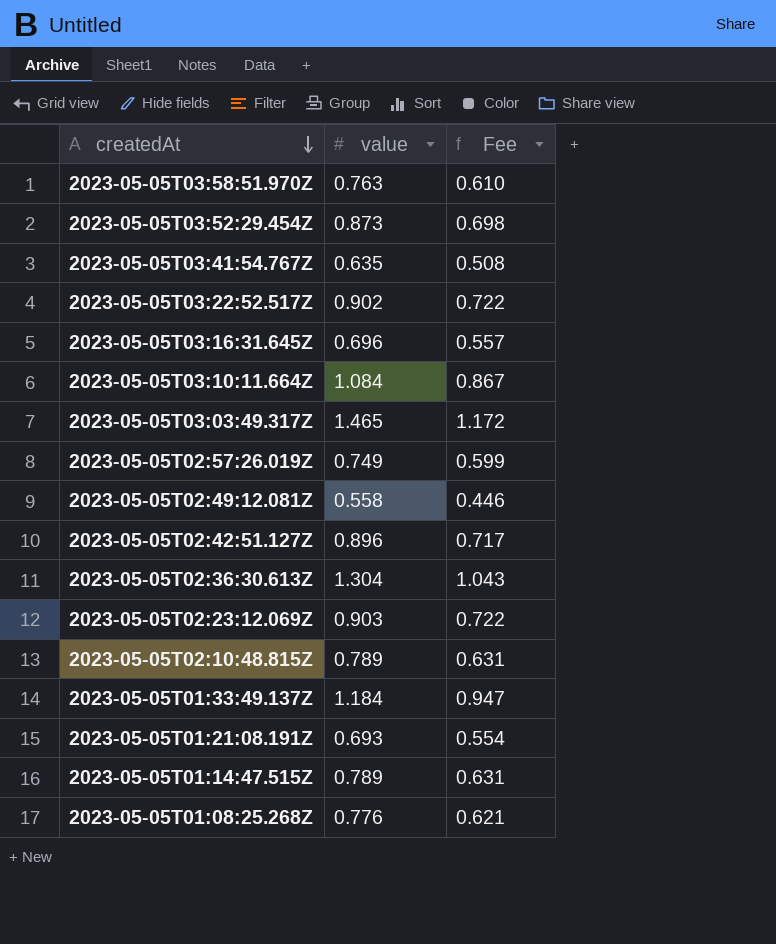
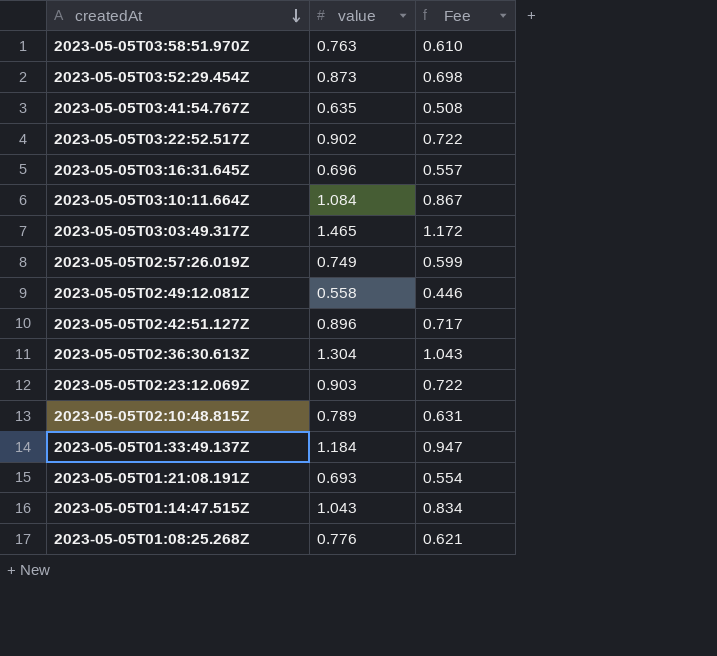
2023-05-05T01:14:47.515Z | value: 0.789 -> 1.043
2023-05-05T01:14:47.515Z | Fee: 0.631 -> 0.834

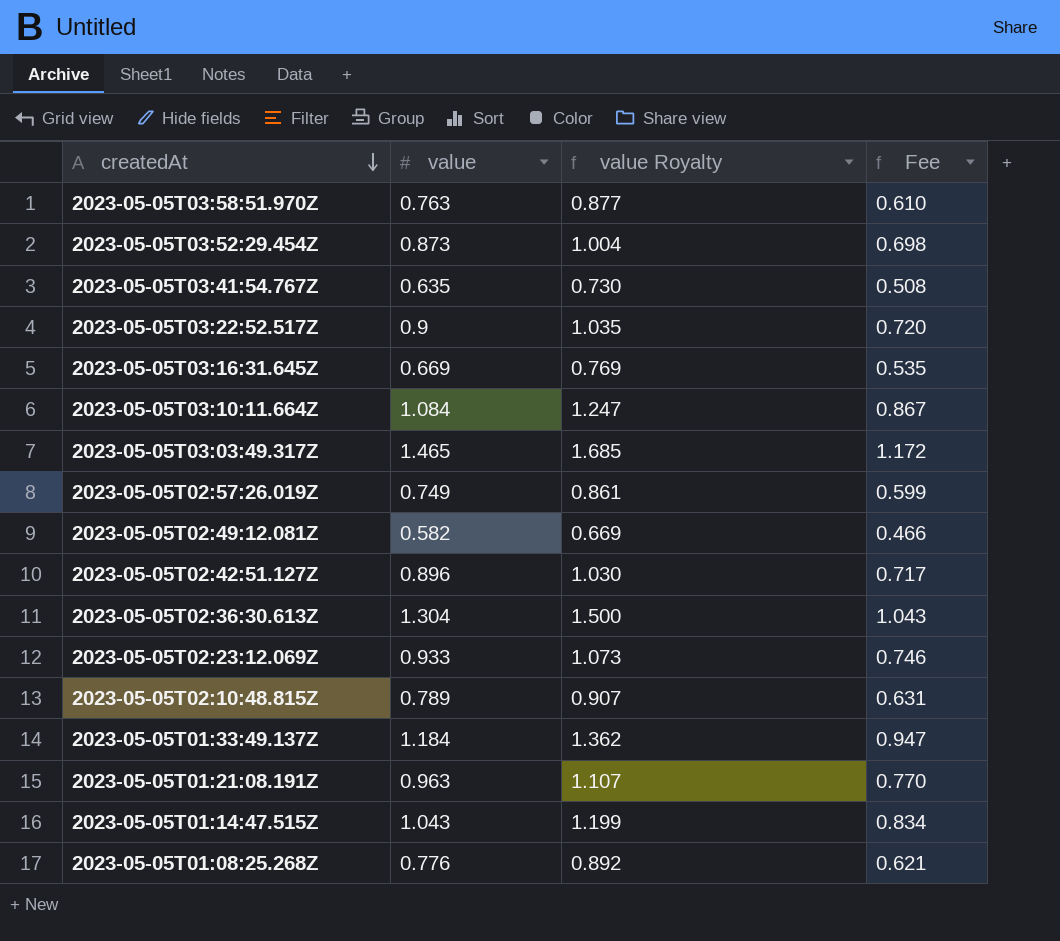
column value Royalty | formula: none -> [value] * 1.15
2023-05-05T03:22:52.517Z | value: 0.902 -> 0.9
2023-05-05T03:22:52.517Z | Fee: 0.722 -> 0.720
2023-05-05T03:16:31.645Z | value: 0.696 -> 0.669
2023-05-05T03:16:31.645Z | Fee: 0.557 -> 0.535
2023-05-05T02:49:12.081Z | value: 0.558 -> 0.582
2023-05-05T02:49:12.081Z | Fee: 0.446 -> 0.466
2023-05-05T02:23:12.069Z | value: 0.903 -> 0.933
2023-05-05T02:23:12.069Z | Fee: 0.722 -> 0.746
2023-05-05T01:21:08.191Z | value: 0.693 -> 0.963
2023-05-05T01:21:08.191Z | Fee: 0.554 -> 0.770

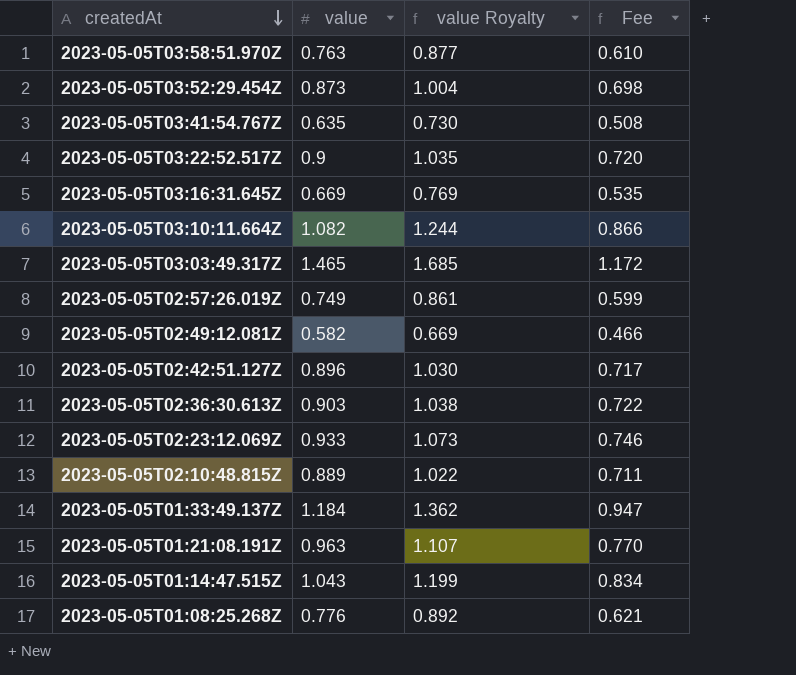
2023-05-05T03:10:11.664Z | value: 1.084 -> 1.082
2023-05-05T03:10:11.664Z | value Royalty: 1.247 -> 1.244
2023-05-05T03:10:11.664Z | Fee: 0.867 -> 0.866
2023-05-05T02:36:30.613Z | value: 1.304 -> 0.903
2023-05-05T02:36:30.613Z | value Royalty: 1.500 -> 1.038
2023-05-05T02:36:30.613Z | Fee: 1.043 -> 0.722
2023-05-05T02:10:48.815Z | value: 0.789 -> 0.889
2023-05-05T02:10:48.815Z | value Royalty: 0.907 -> 1.022
2023-05-05T02:10:48.815Z | Fee: 0.631 -> 0.711

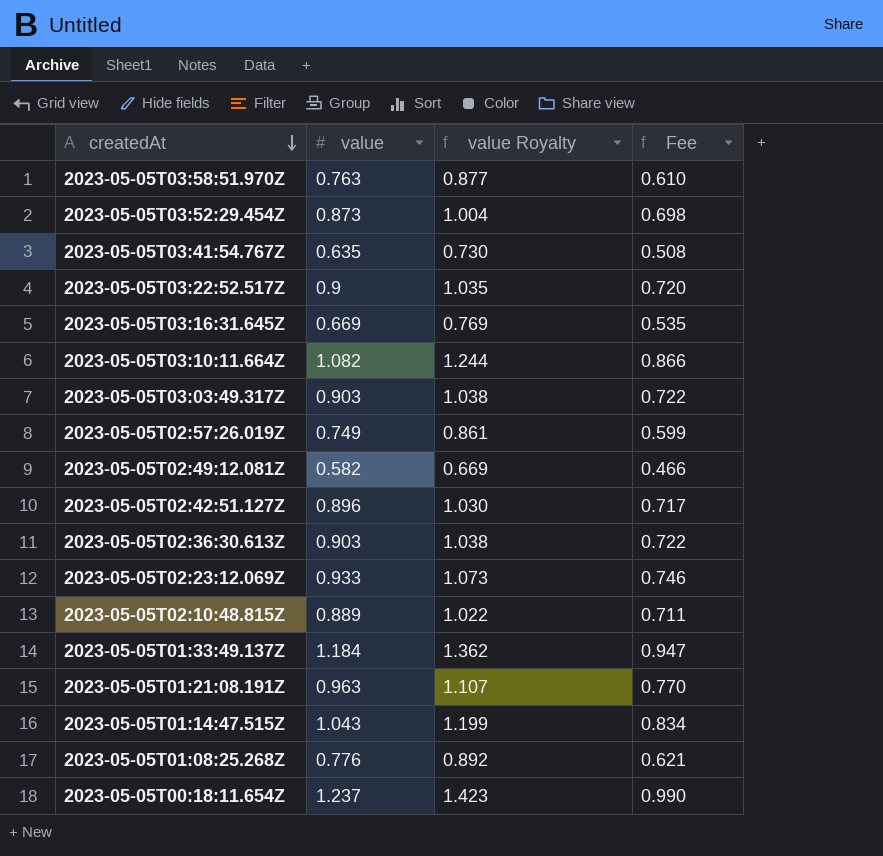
2023-05-05T03:03:49.317Z | value: 1.465 -> 0.903
2023-05-05T03:03:49.317Z | value Royalty: 1.685 -> 1.038
2023-05-05T03:03:49.317Z | Fee: 1.172 -> 0.722
row 2023-05-05T00:18:11.654Z: none -> 1.237 | 1.423 | 0.990

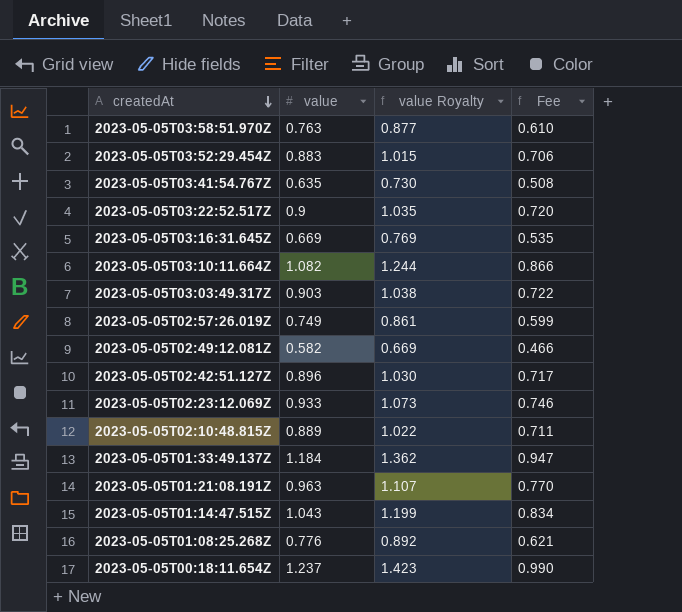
row 2023-05-05T02:36:30.613Z: 0.903 | 1.038 | 0.722 -> none
2023-05-05T03:52:29.454Z | value: 0.873 -> 0.883
2023-05-05T03:52:29.454Z | value Royalty: 1.004 -> 1.015
2023-05-05T03:52:29.454Z | Fee: 0.698 -> 0.706

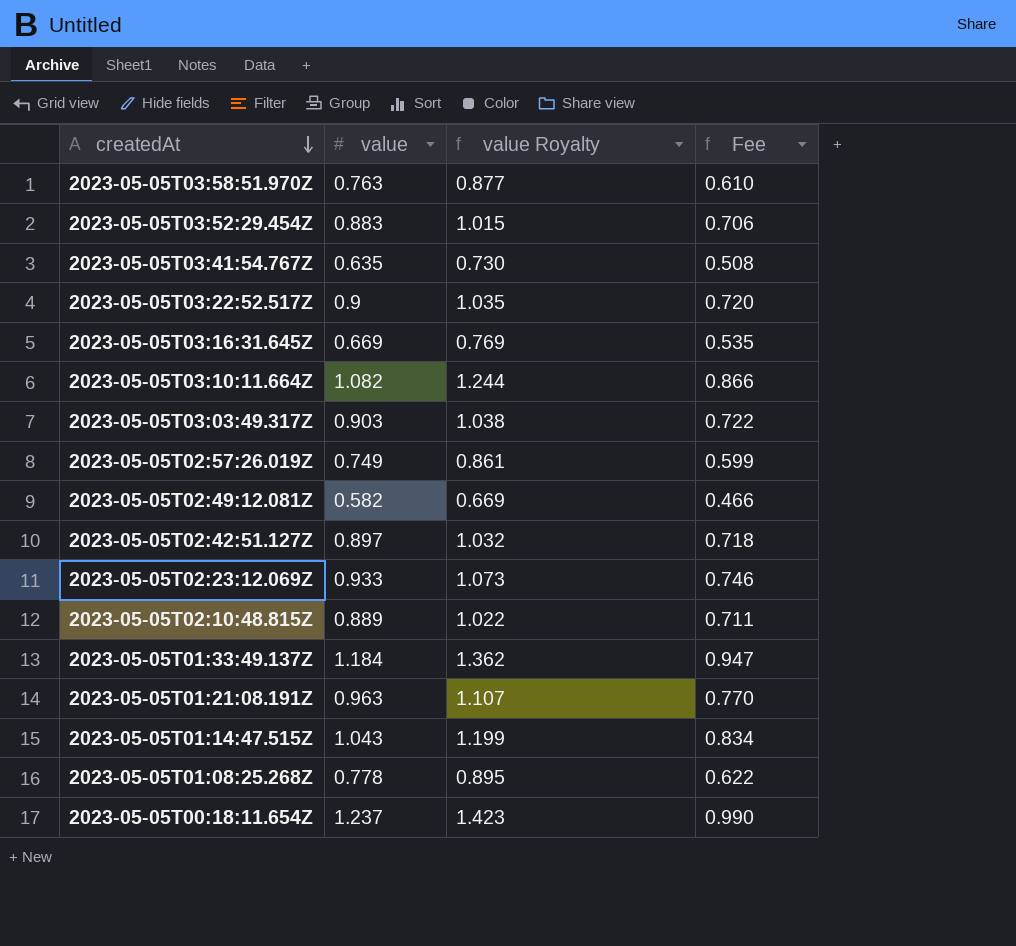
2023-05-05T02:42:51.127Z | value: 0.896 -> 0.897
2023-05-05T02:42:51.127Z | value Royalty: 1.030 -> 1.032
2023-05-05T02:42:51.127Z | Fee: 0.717 -> 0.718
2023-05-05T01:08:25.268Z | value: 0.776 -> 0.778
2023-05-05T01:08:25.268Z | value Royalty: 0.892 -> 0.895
2023-05-05T01:08:25.268Z | Fee: 0.621 -> 0.622

